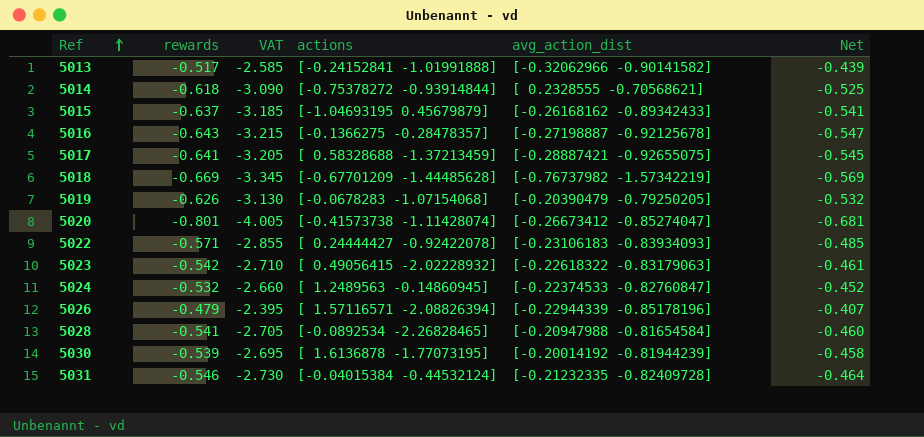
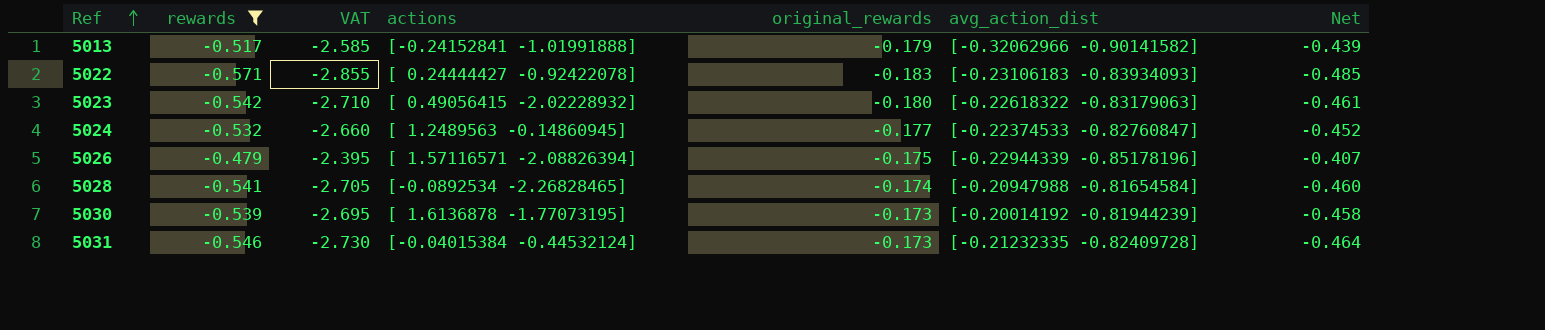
filter: none -> rewards >= -0.571
column original_rewards | position: none -> 5

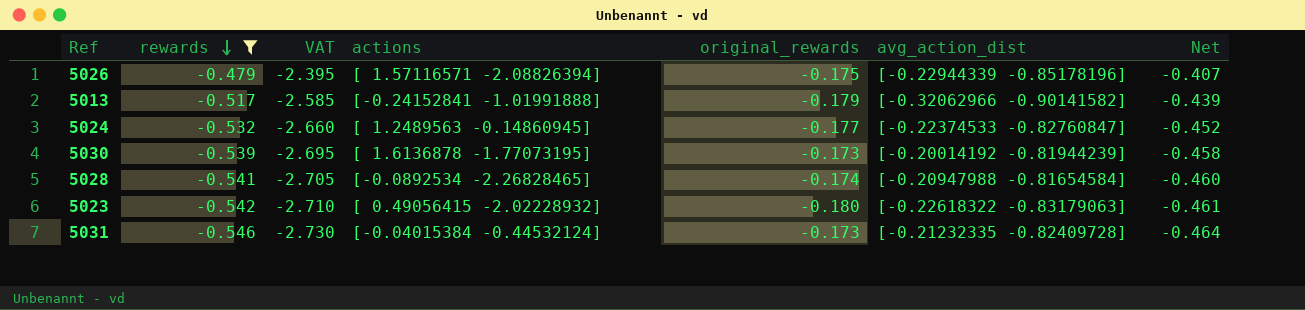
row order: Ref ascending -> rewards descending
row 5022: -0.571 | -2.855 | [ 0.24444427 -0.92422078] | -0.183 | [-0.23106183 -0.83934093] | -0.485 -> none

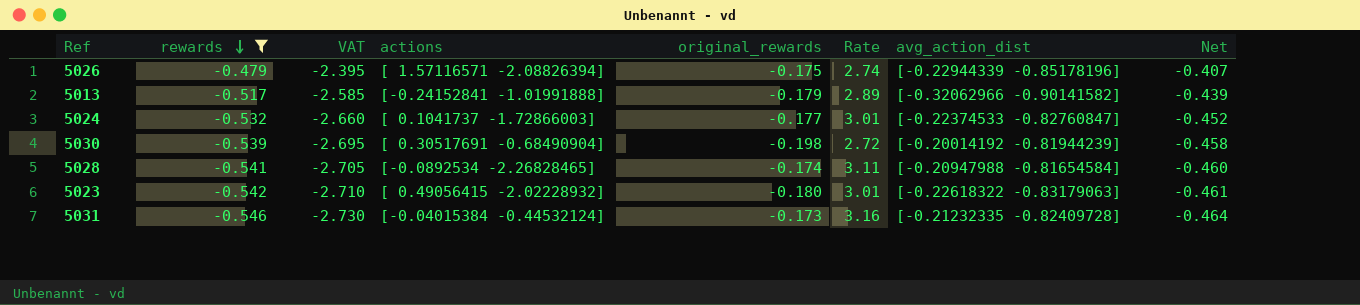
column Rate | formula: none -> [rewards] / [original_rewards]
5024 | actions: [ 1.2489563 -0.14860945] -> [ 0.1041737 -1.72866003]
5030 | actions: [ 1.6136878 -1.77073195] -> [ 0.30517691 -0.68490904]
5030 | original_rewards: -0.173 -> -0.198

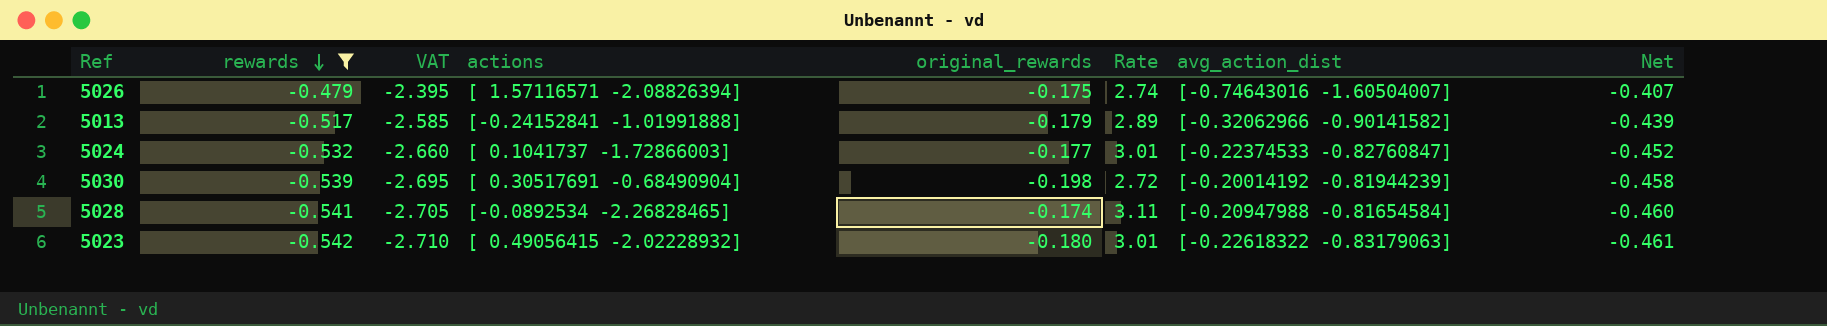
row 5031: -0.546 | -2.730 | [-0.04015384 -0.44532124] | -0.173 | 3.16 | [-0.21232335 -0.82409728] | -0.464 -> none
5026 | avg_action_dist: [-0.22944339 -0.85178196] -> [-0.74643016 -1.60504007]

